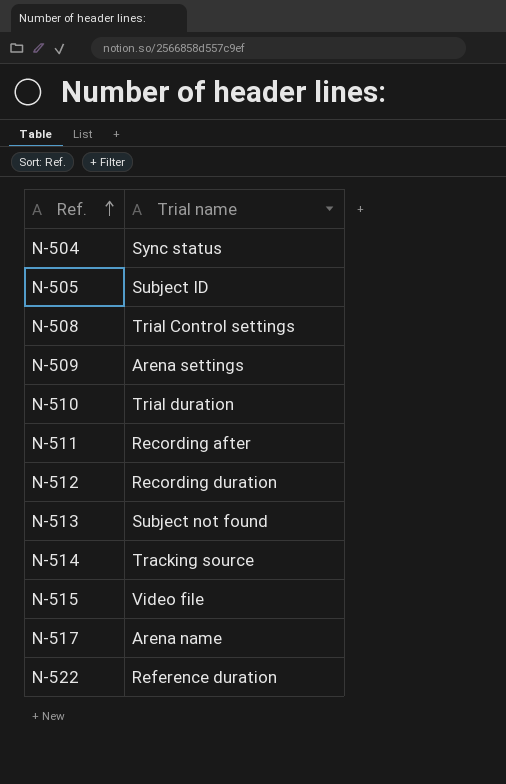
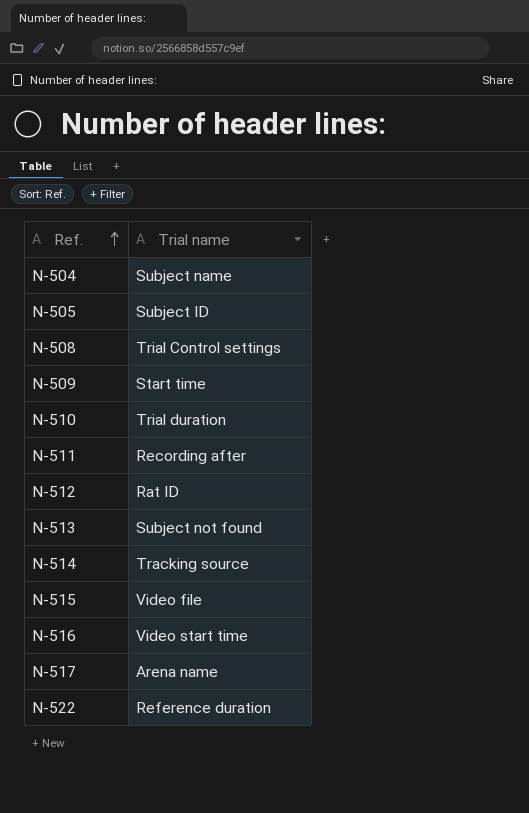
N-504 | Trial name: Sync status -> Subject name
N-509 | Trial name: Arena settings -> Start time
N-512 | Trial name: Recording duration -> Rat ID
row N-516: none -> Video start time

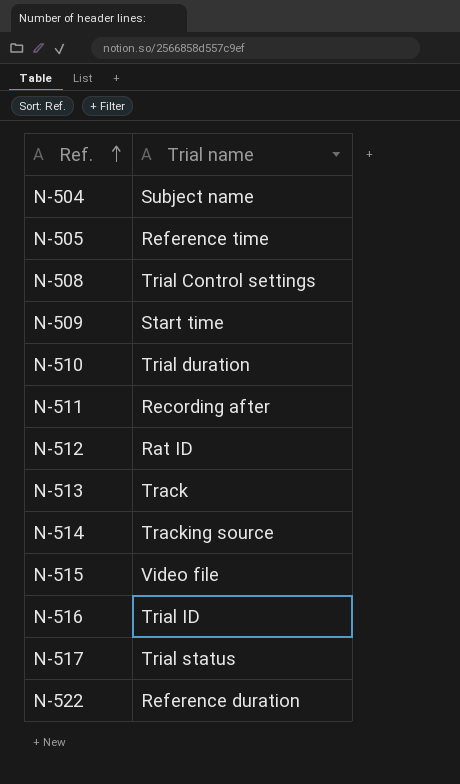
N-505 | Trial name: Subject ID -> Reference time
N-513 | Trial name: Subject not found -> Track
N-516 | Trial name: Video start time -> Trial ID
N-517 | Trial name: Arena name -> Trial status

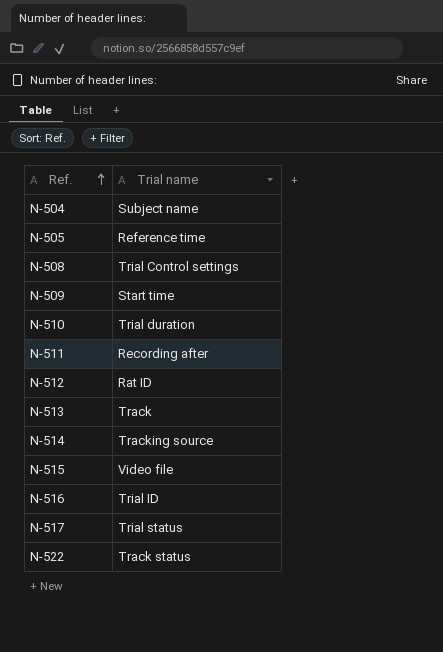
N-522 | Trial name: Reference duration -> Track status

